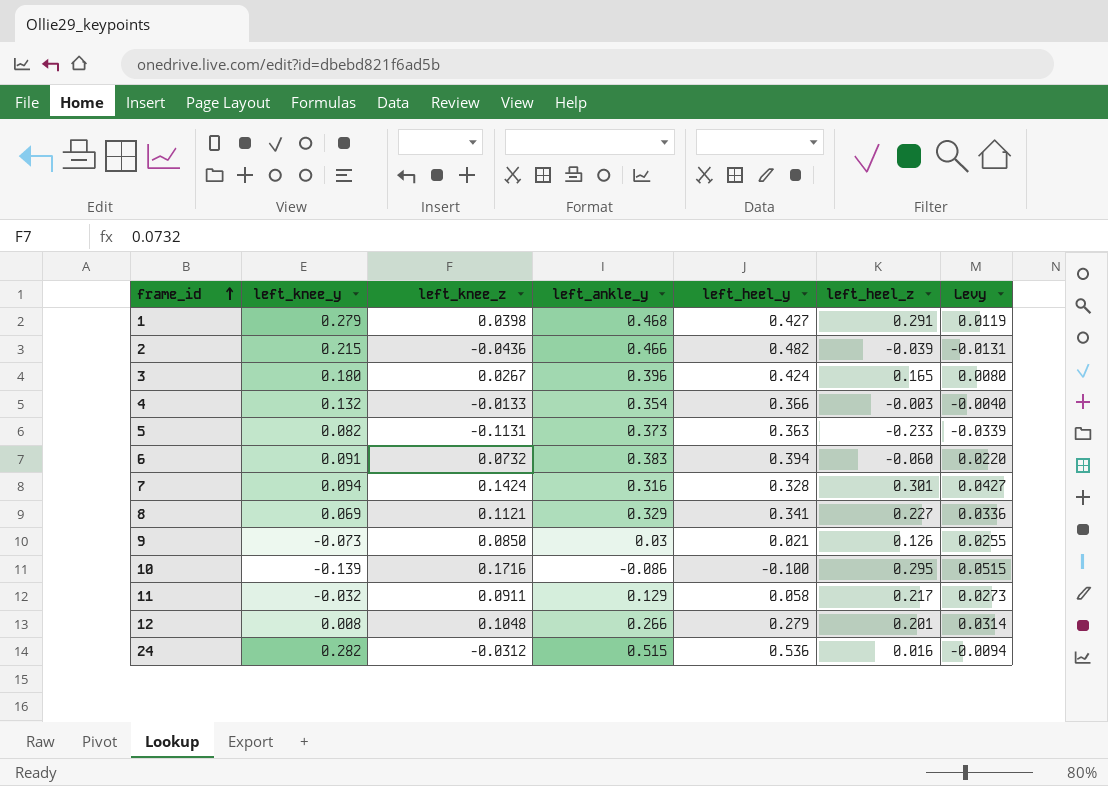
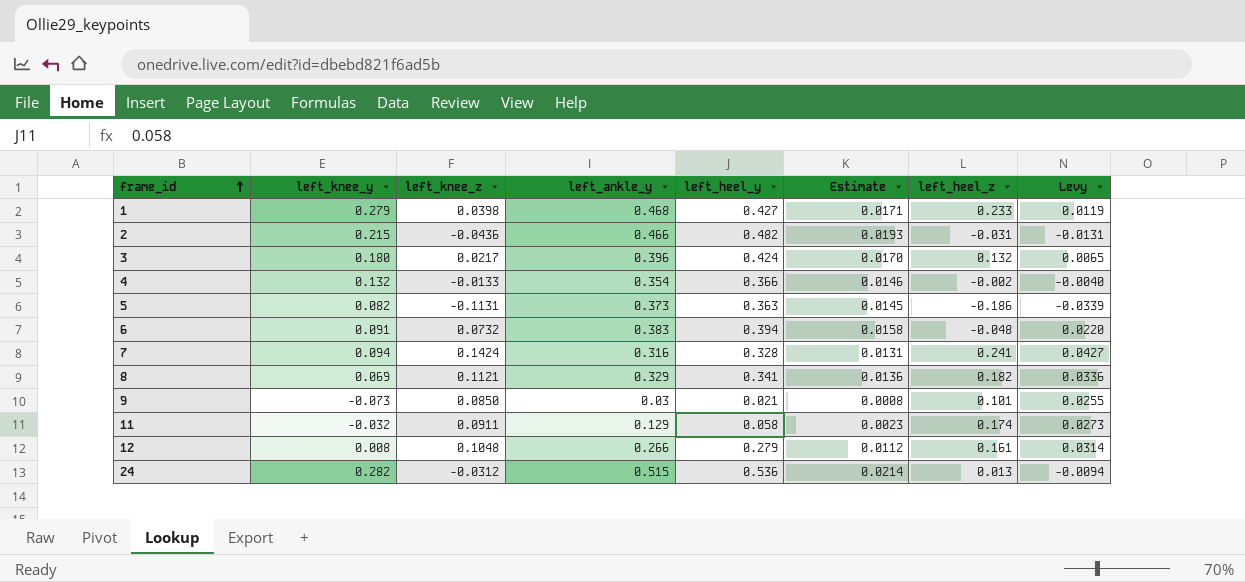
column Estimate | formula: none -> [left_heel_y] * 0.04
row 10: -0.139 | 0.1716 | -0.086 | -0.100 | 0.295 | 0.0515 -> none
1 | left_heel_z: 0.291 -> 0.233
2 | left_heel_z: -0.039 -> -0.031
3 | left_knee_z: 0.0267 -> 0.0217
3 | left_heel_z: 0.165 -> 0.132
3 | Levy: 0.0080 -> 0.0065
4 | left_heel_z: -0.003 -> -0.002
5 | left_heel_z: -0.233 -> -0.186
6 | left_heel_z: -0.060 -> -0.048
7 | left_heel_z: 0.301 -> 0.241
8 | left_heel_z: 0.227 -> 0.182
9 | left_heel_z: 0.126 -> 0.101
11 | left_heel_z: 0.217 -> 0.174
12 | left_heel_z: 0.201 -> 0.161
24 | left_heel_z: 0.016 -> 0.013

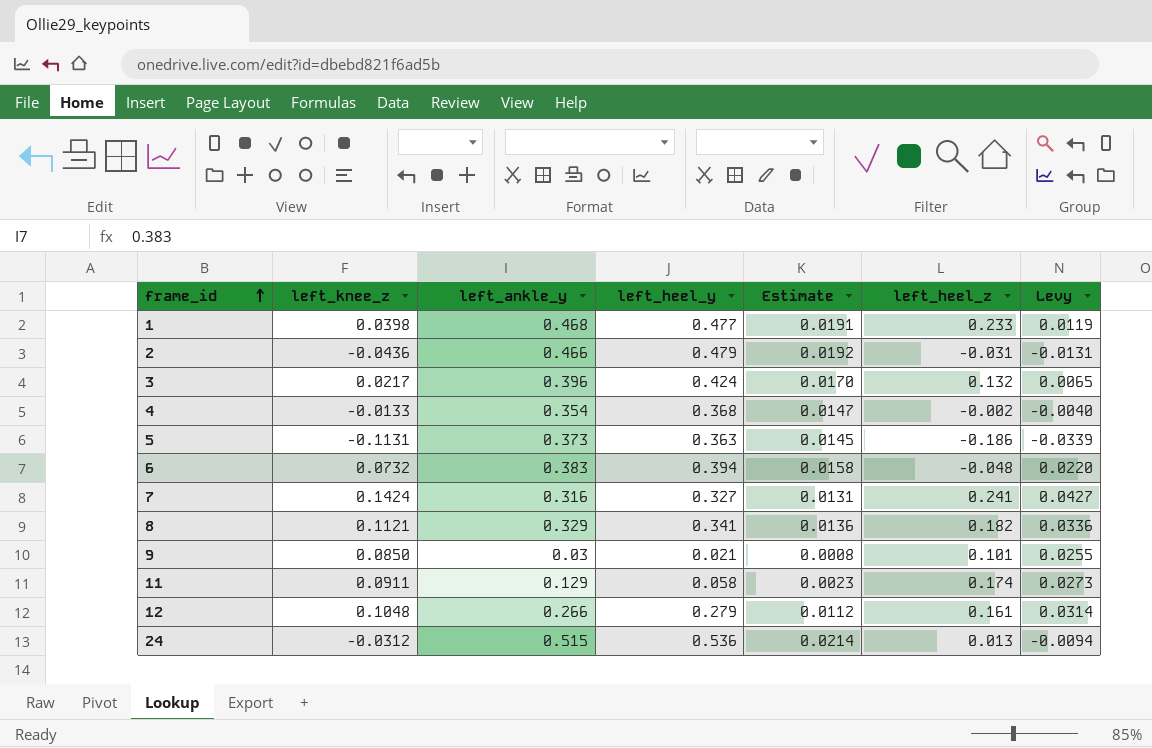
column left_knee_y | position: 2 -> none
1 | left_heel_y: 0.427 -> 0.477
1 | Estimate: 0.0171 -> 0.0191
2 | left_heel_y: 0.482 -> 0.479
2 | Estimate: 0.0193 -> 0.0192
4 | left_heel_y: 0.366 -> 0.368
4 | Estimate: 0.0146 -> 0.0147
7 | left_heel_y: 0.328 -> 0.327

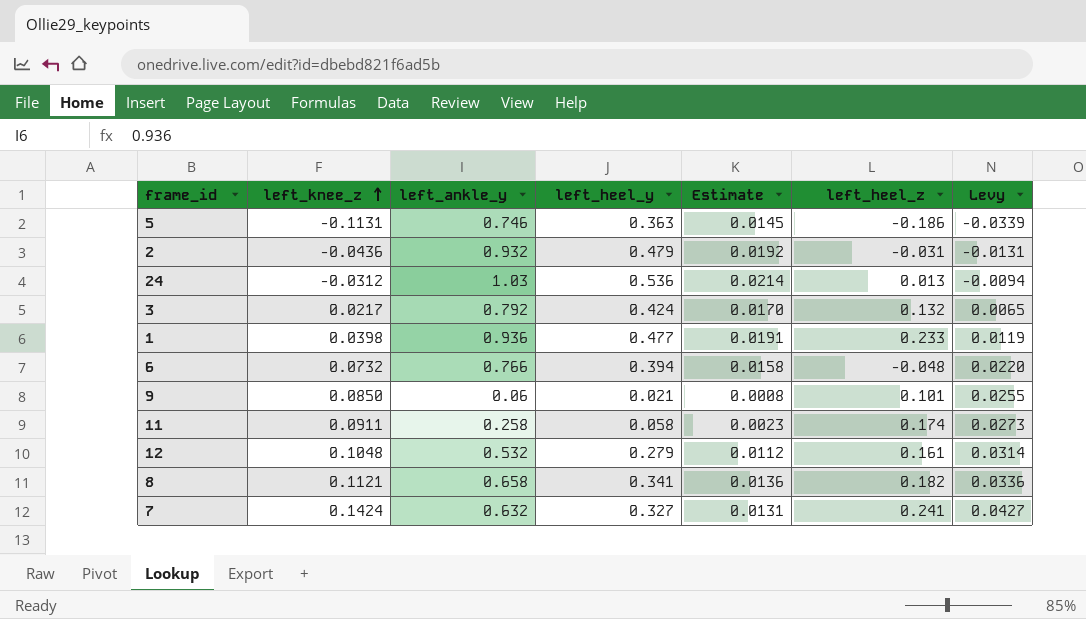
row order: frame_id ascending -> left_knee_z ascending
row 4: -0.0133 | 0.354 | 0.368 | 0.0147 | -0.002 | -0.0040 -> none
5 | left_ankle_y: 0.373 -> 0.746
2 | left_ankle_y: 0.466 -> 0.932
24 | left_ankle_y: 0.515 -> 1.03
3 | left_ankle_y: 0.396 -> 0.792
1 | left_ankle_y: 0.468 -> 0.936
6 | left_ankle_y: 0.383 -> 0.766
9 | left_ankle_y: 0.03 -> 0.06
11 | left_ankle_y: 0.129 -> 0.258
12 | left_ankle_y: 0.266 -> 0.532
8 | left_ankle_y: 0.329 -> 0.658
7 | left_ankle_y: 0.316 -> 0.632

